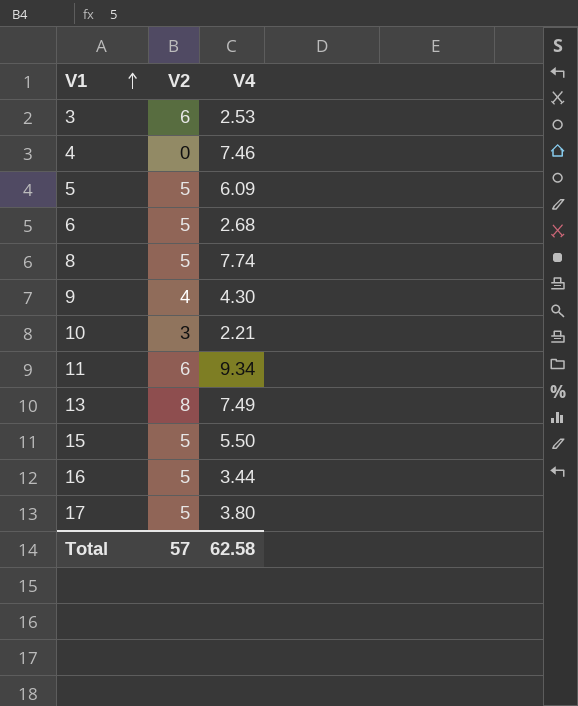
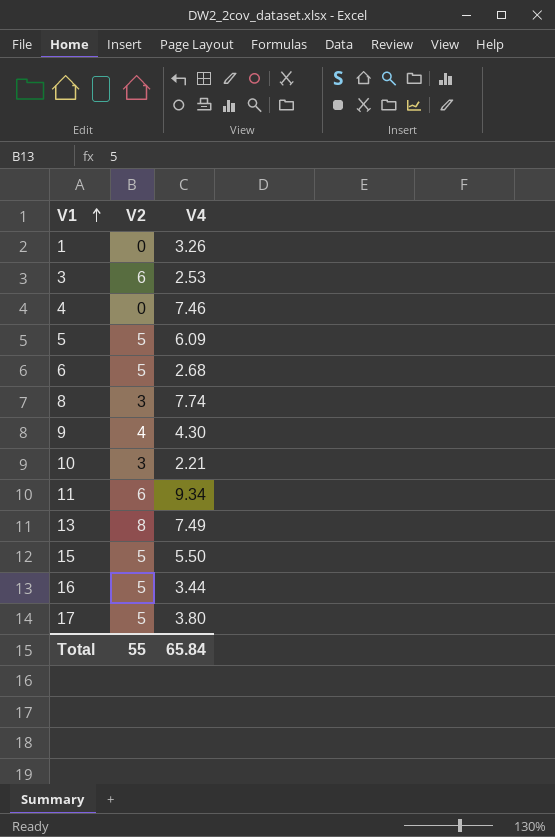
row 1: none -> 0 | 3.26
8 | V2: 5 -> 3
Total | V2: 57 -> 55
Total | V4: 62.58 -> 65.84

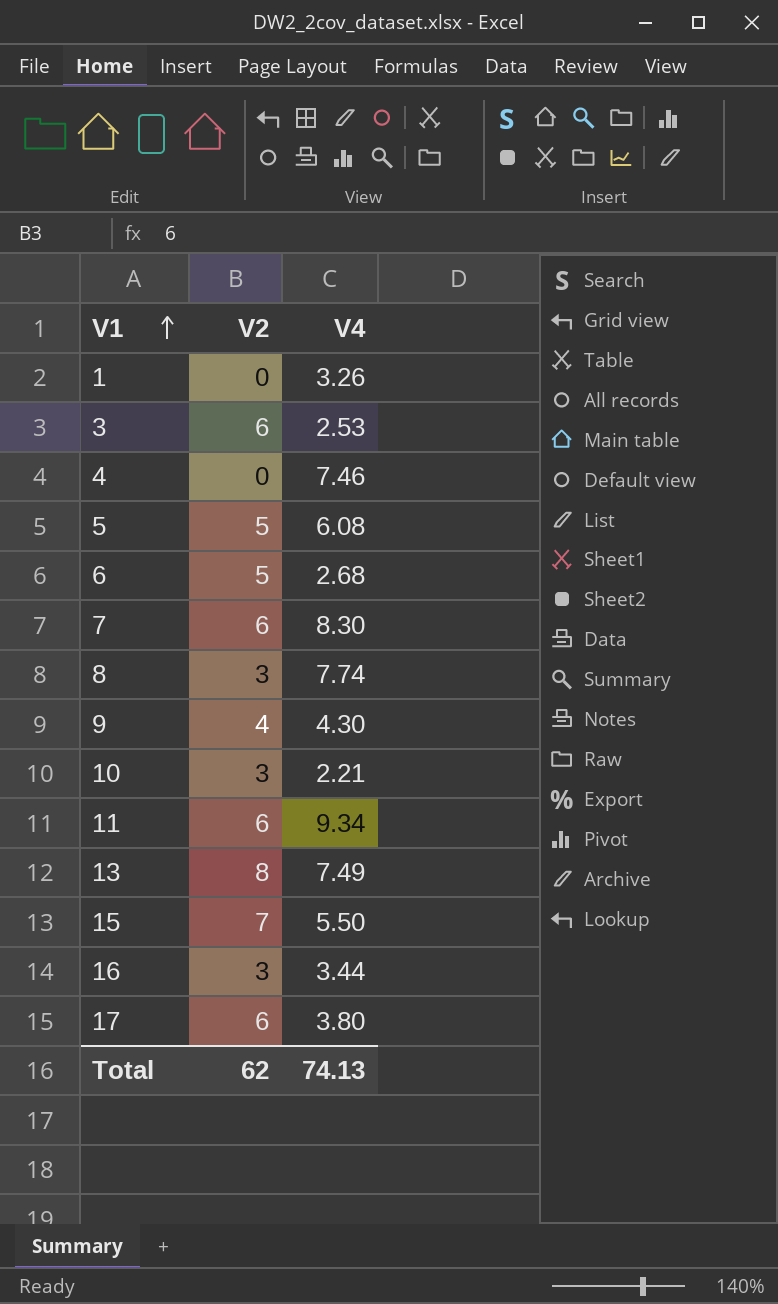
5 | V4: 6.09 -> 6.08
row 7: none -> 6 | 8.30
15 | V2: 5 -> 7
16 | V2: 5 -> 3
17 | V2: 5 -> 6
Total | V2: 55 -> 62
Total | V4: 65.84 -> 74.13

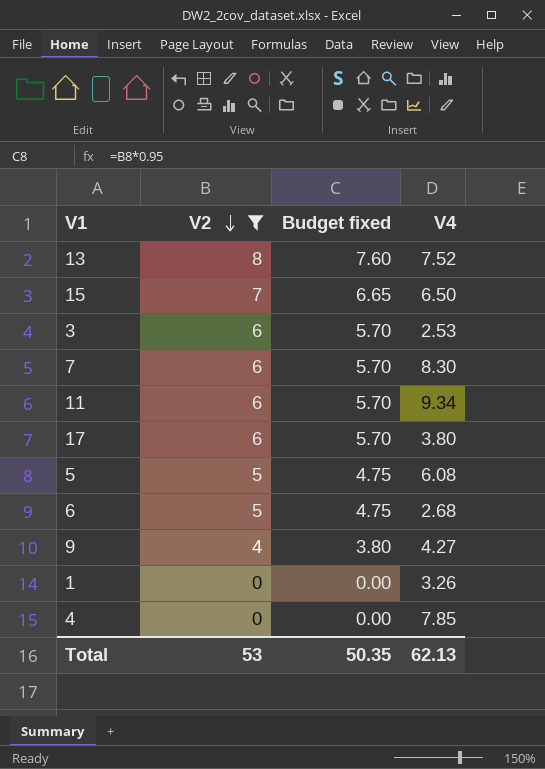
filter: none -> V2 != 3
row order: V1 ascending -> V2 descending
column Budget fixed | formula: none -> [V2] * 0.95
13 | V4: 7.49 -> 7.52
15 | V4: 5.50 -> 6.50
9 | V4: 4.30 -> 4.27
4 | V4: 7.46 -> 7.85
Total | V2: 62 -> 53
Total | V4: 74.13 -> 62.13

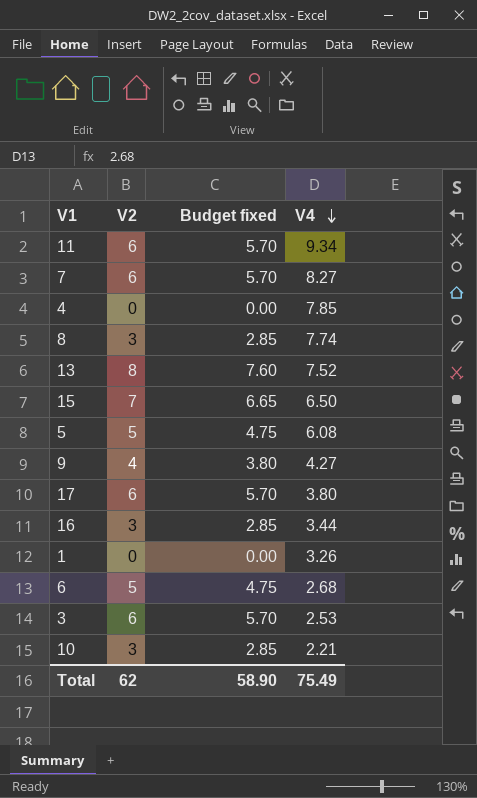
filter: V2 != 3 -> none
row order: V2 descending -> V4 descending
7 | V4: 8.30 -> 8.27
Total | V2: 53 -> 62
Total | Budget fixed: 50.35 -> 58.90
Total | V4: 62.13 -> 75.49

